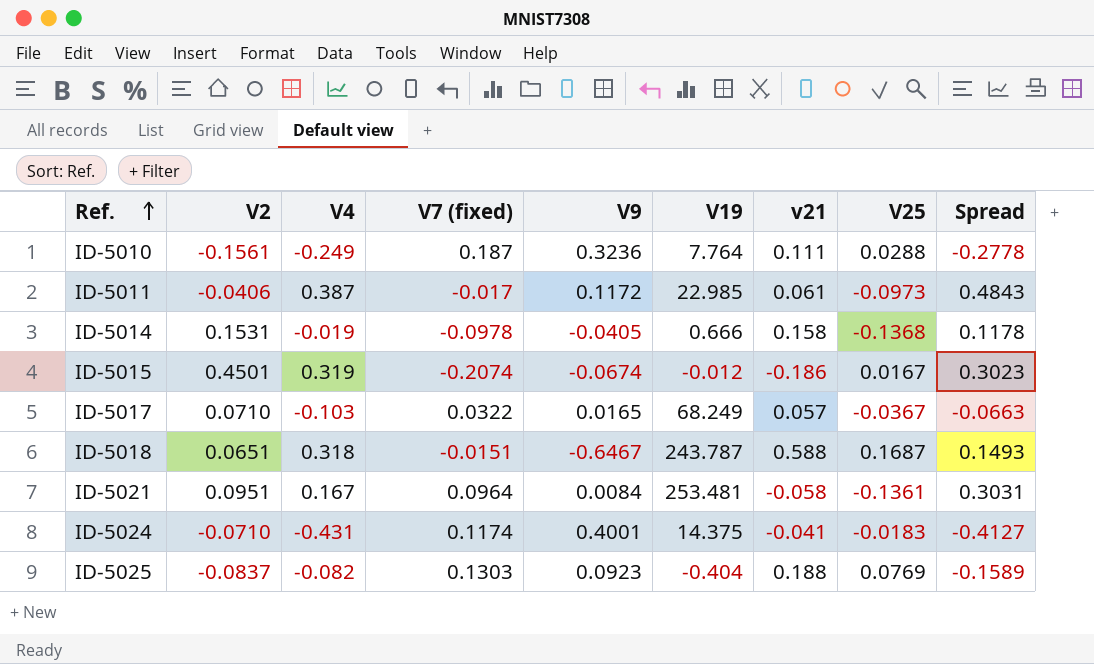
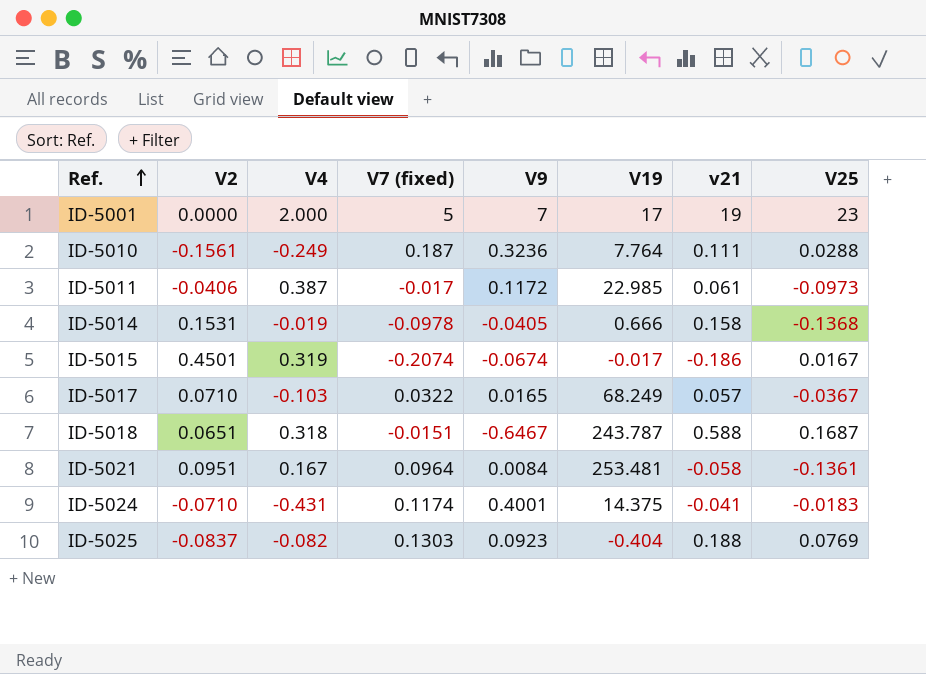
column Spread | formula: [V4] - [V25] -> none
row ID-5001: none -> 0.0000 | 2.000 | 5 | 7 | 17 | 19 | 23
ID-5015 | V19: -0.012 -> -0.017

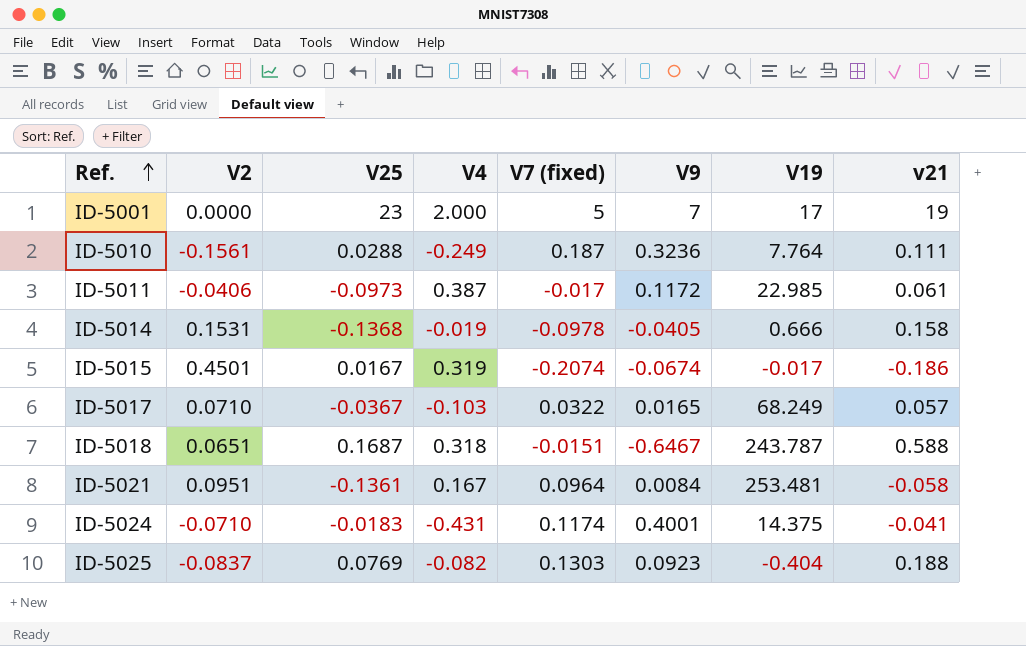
column V25 | position: 8 -> 3

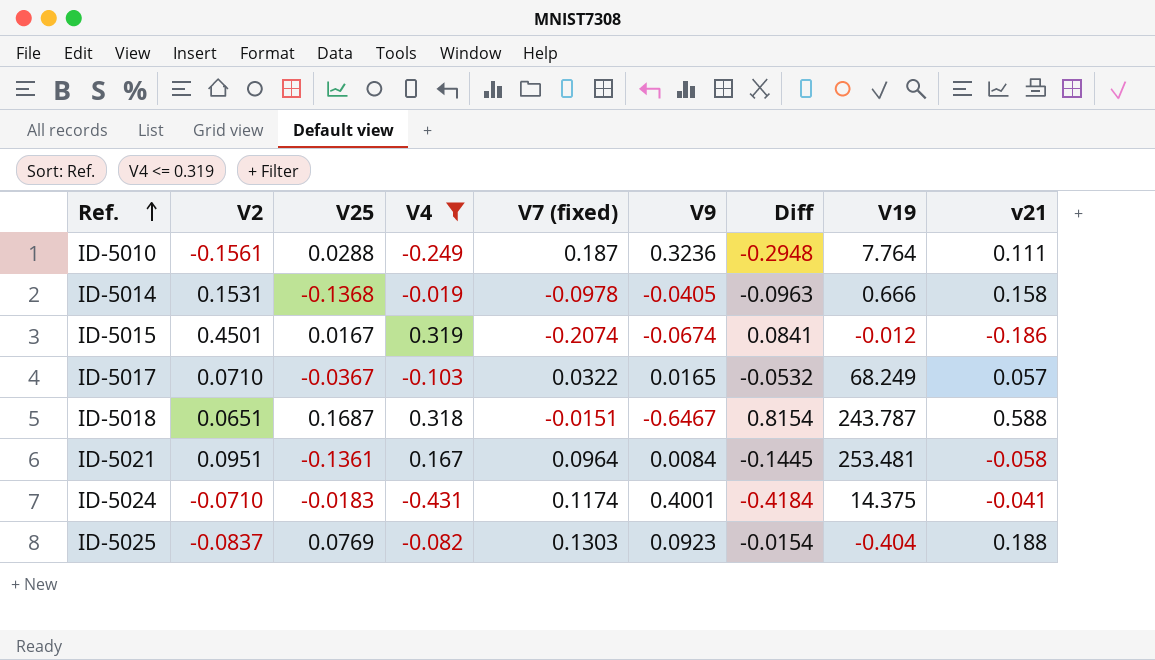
filter: none -> V4 <= 0.319
column Diff | formula: none -> [V25] - [V9]
ID-5015 | V19: -0.017 -> -0.012

